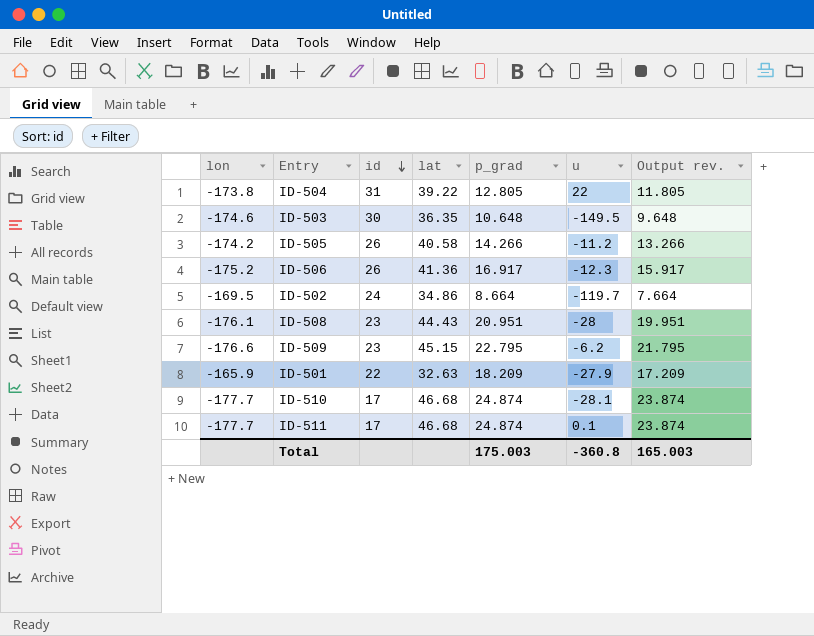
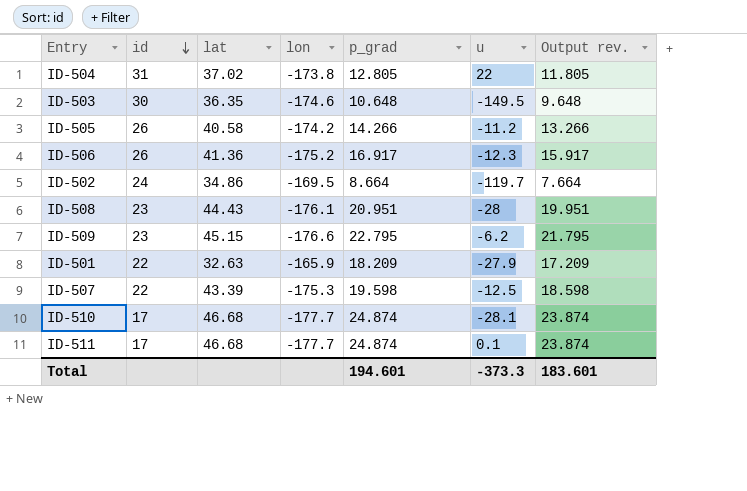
column lon | position: 1 -> 4
ID-504 | lat: 39.22 -> 37.02
row ID-507: none -> 22 | 43.39 | -175.3 | 19.598 | -12.5 | 18.598
Total | p_grad: 175.003 -> 194.601
Total | u: -360.8 -> -373.3
Total | Output rev.: 165.003 -> 183.601

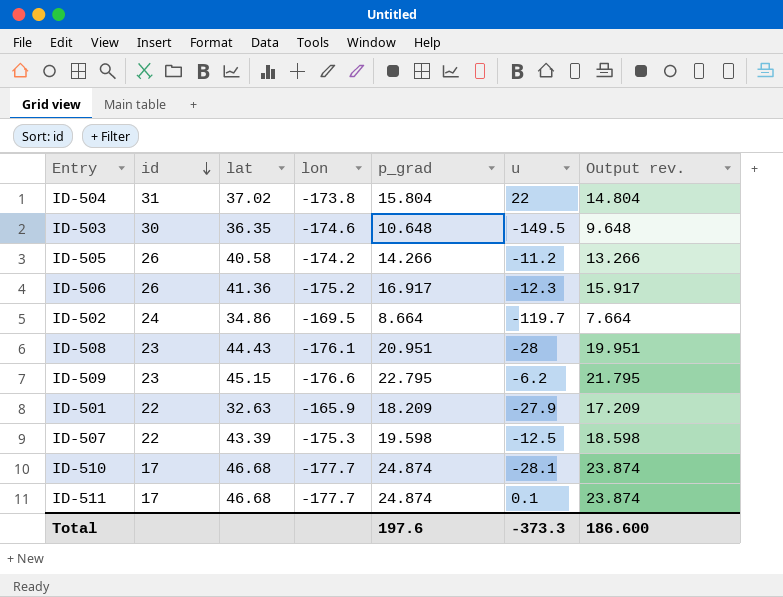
ID-504 | p_grad: 12.805 -> 15.804
ID-504 | Output rev.: 11.805 -> 14.804
Total | p_grad: 194.601 -> 197.6
Total | Output rev.: 183.601 -> 186.600

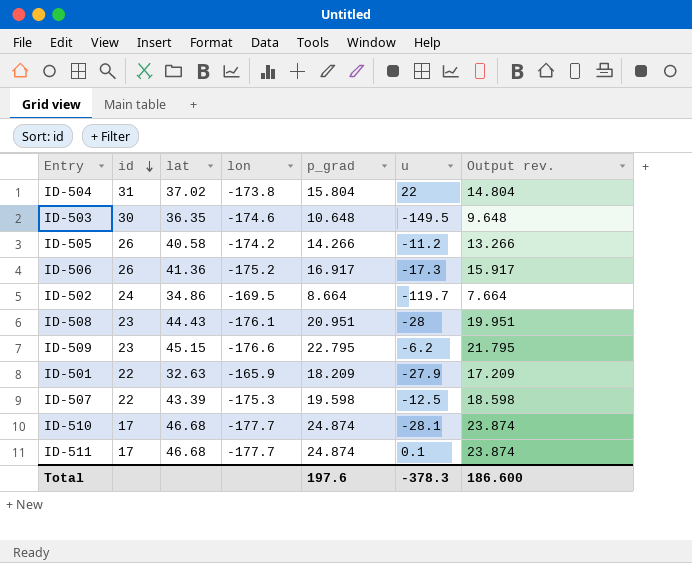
ID-506 | u: -12.3 -> -17.3
Total | u: -373.3 -> -378.3

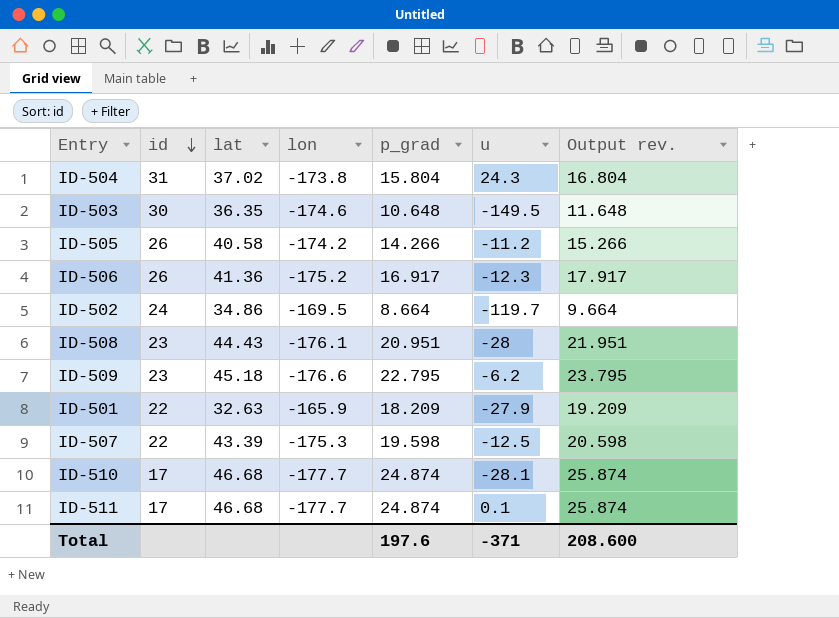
column Output rev. | formula: [p_grad] - 1 -> [p_grad] + 1
ID-504 | u: 22 -> 24.3
ID-506 | u: -17.3 -> -12.3
ID-509 | lat: 45.15 -> 45.18
Total | u: -378.3 -> -371
Total | Output rev.: 186.600 -> 208.600

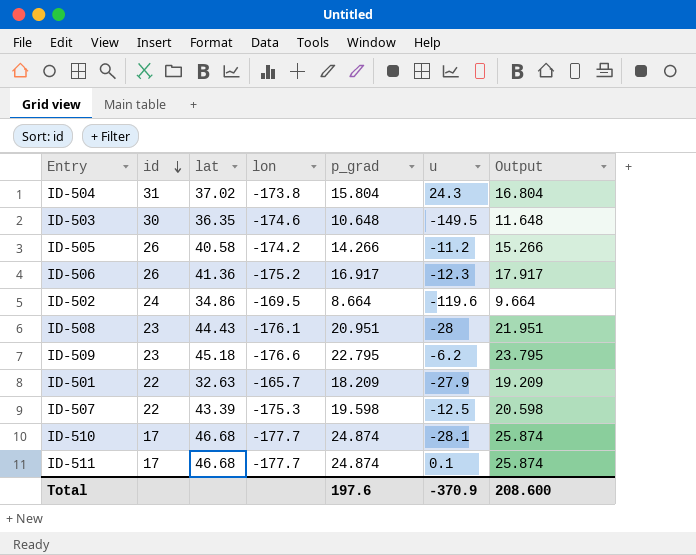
column name: Output rev. -> Output
ID-502 | u: -119.7 -> -119.6
ID-501 | lon: -165.9 -> -165.7
Total | u: -371 -> -370.9

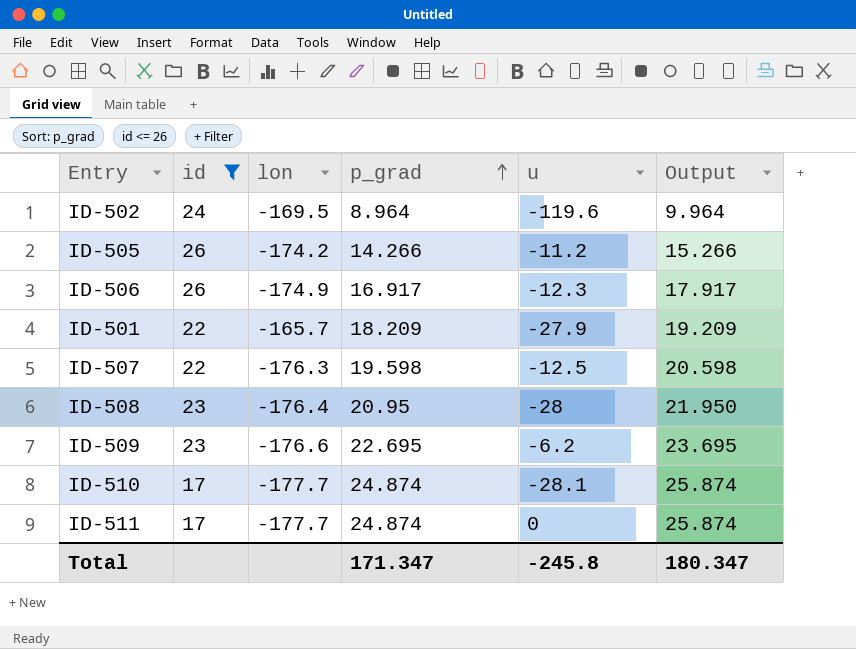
filter: none -> id <= 26
row order: id descending -> p_grad ascending
column lat | position: 3 -> none
ID-502 | p_grad: 8.664 -> 8.964
ID-502 | Output: 9.664 -> 9.964
ID-506 | lon: -175.2 -> -174.9
ID-507 | lon: -175.3 -> -176.3
ID-508 | lon: -176.1 -> -176.4
ID-508 | p_grad: 20.951 -> 20.95
ID-508 | Output: 21.951 -> 21.950
ID-509 | p_grad: 22.795 -> 22.695
ID-509 | Output: 23.795 -> 23.695
ID-511 | u: 0.1 -> 0
Total | p_grad: 197.6 -> 171.347
Total | u: -370.9 -> -245.8
Total | Output: 208.600 -> 180.347

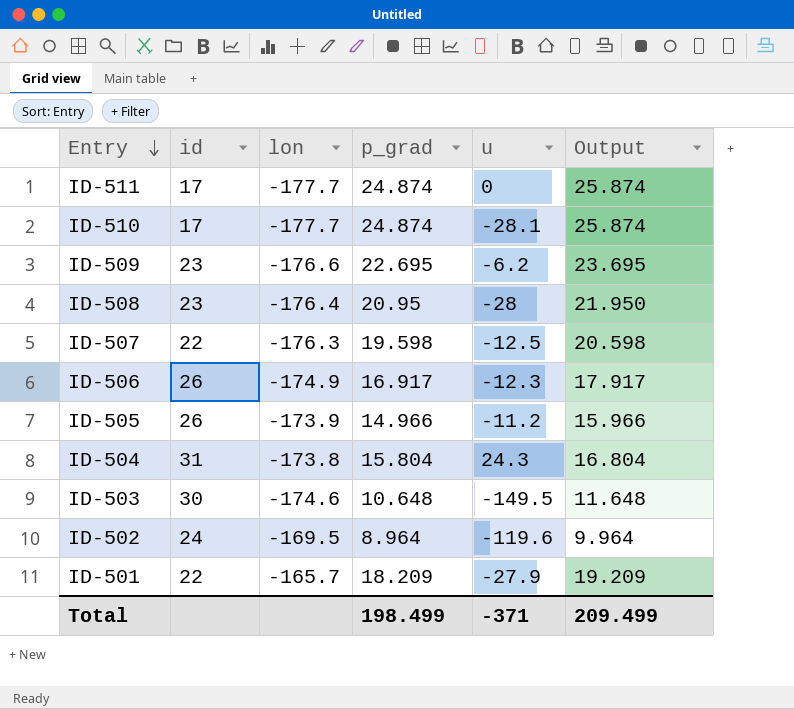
filter: id <= 26 -> none
row order: p_grad ascending -> Entry descending
ID-505 | lon: -174.2 -> -173.9
ID-505 | p_grad: 14.266 -> 14.966
ID-505 | Output: 15.266 -> 15.966
Total | p_grad: 171.347 -> 198.499
Total | u: -245.8 -> -371
Total | Output: 180.347 -> 209.499

